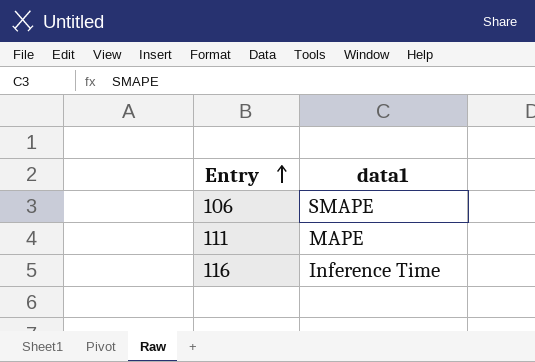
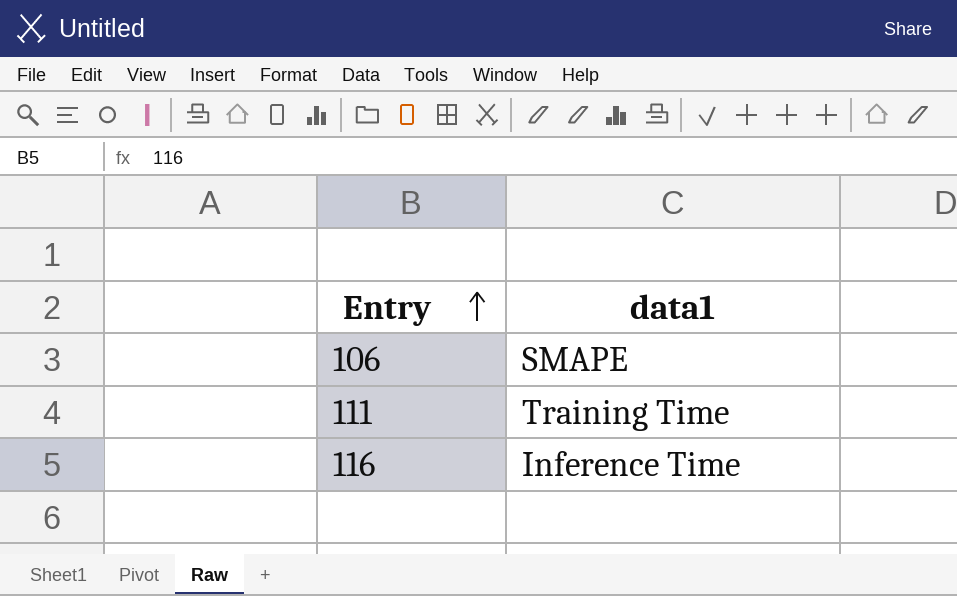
111 | data1: MAPE -> Training Time

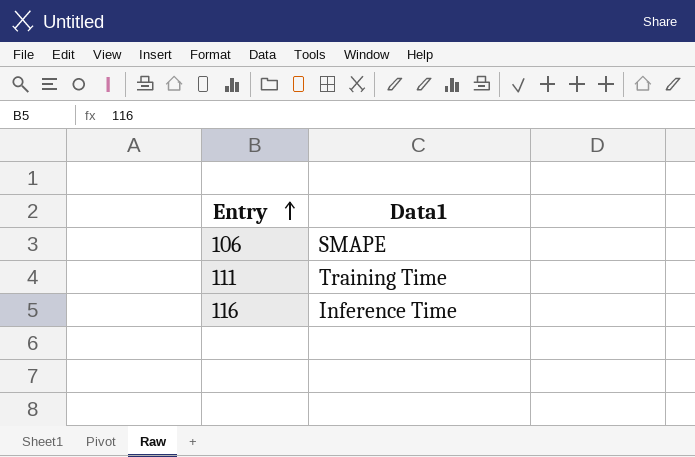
column name: data1 -> Data1

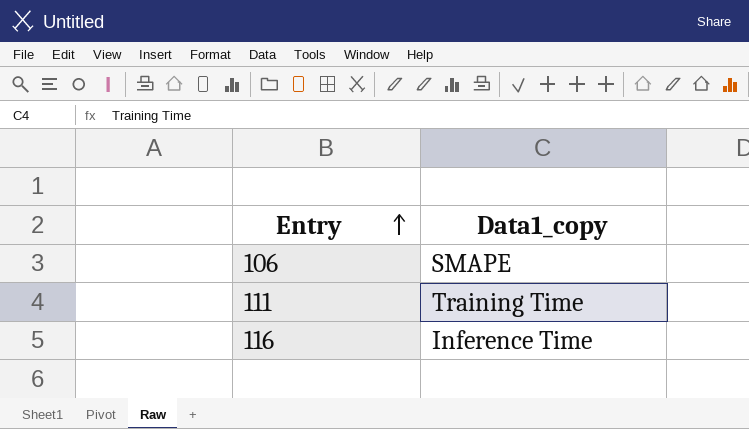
column name: Data1 -> Data1_copy

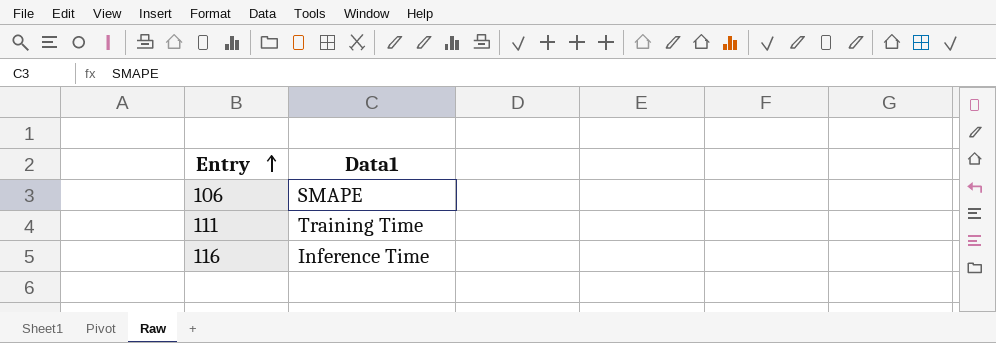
column name: Data1_copy -> Data1

